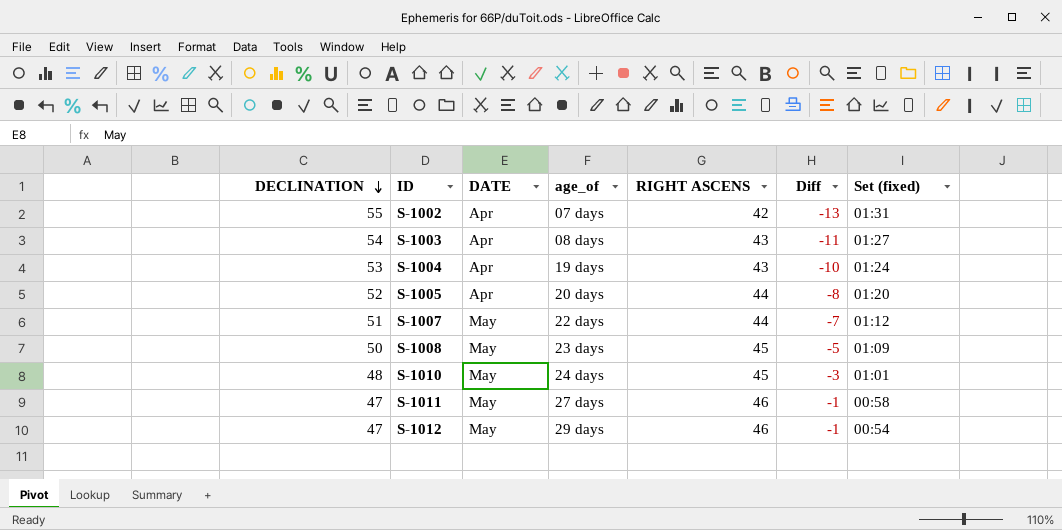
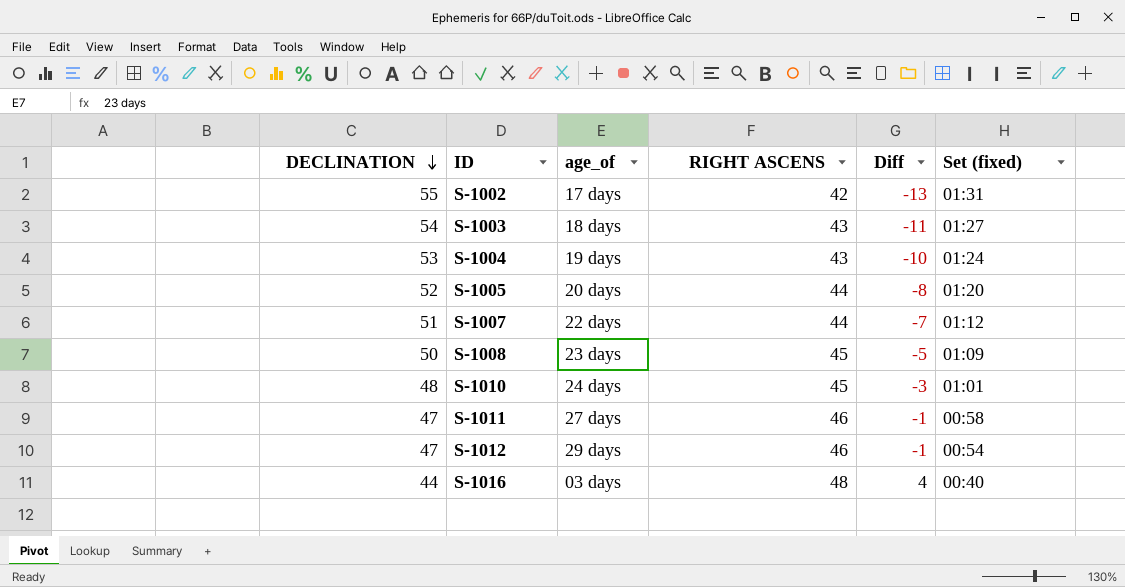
column DATE | position: 3 -> none
S-1002 | age_of: 07 days -> 17 days
S-1003 | age_of: 08 days -> 18 days
row S-1016: none -> 44 | 03 days | 48 | 4 | 00:40

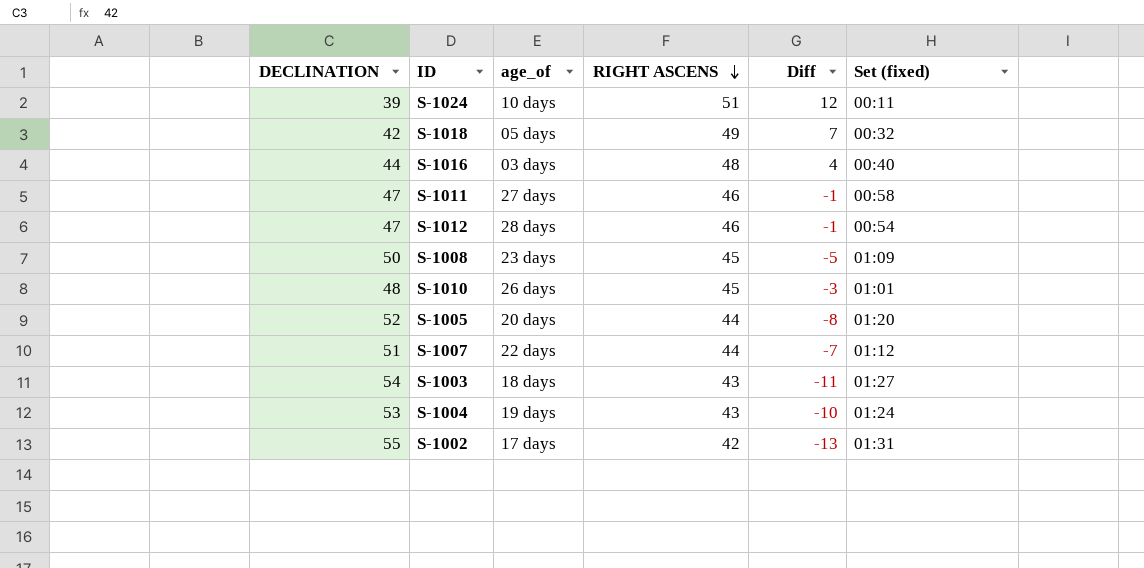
row order: DECLINATION descending -> RIGHT ASCENS descending
row S-1024: none -> 39 | 10 days | 51 | 12 | 00:11
row S-1018: none -> 42 | 05 days | 49 | 7 | 00:32
S-1012 | age_of: 29 days -> 28 days
S-1010 | age_of: 24 days -> 26 days

